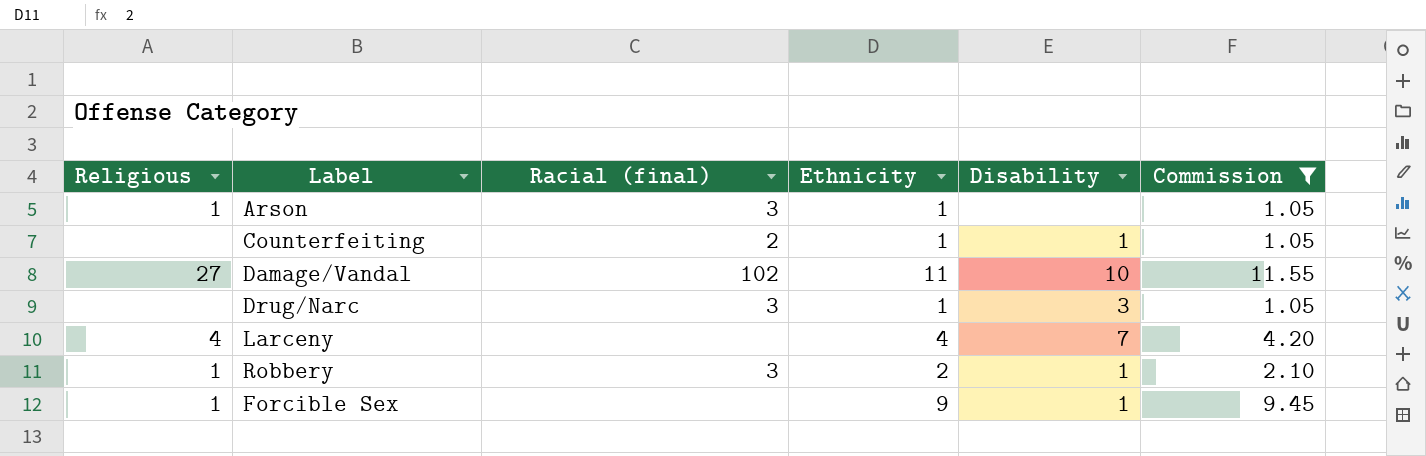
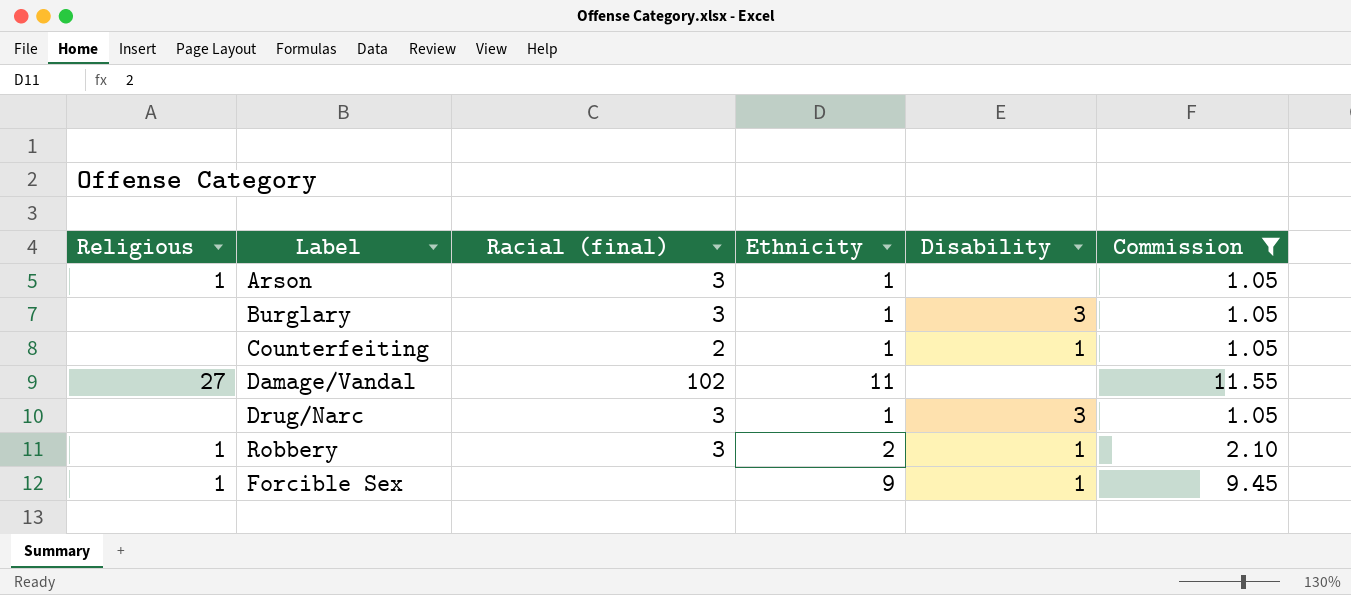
row Larceny: 4 | none | 4 | 7 | 4.20 -> none
row Burglary: none -> none | 3 | 1 | 3 | 1.05
Damage/Vandal | Disability: 10 -> none

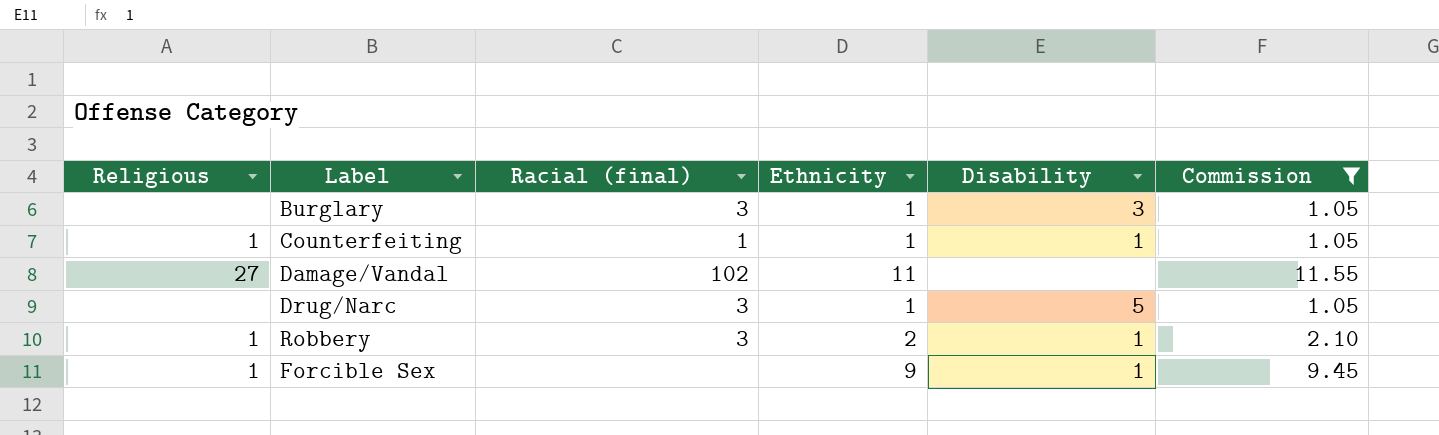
row Arson: 1 | 3 | 1 | none | 1.05 -> none
Counterfeiting | Religious: none -> 1
Counterfeiting | Racial (final): 2 -> 1
Drug/Narc | Disability: 3 -> 5

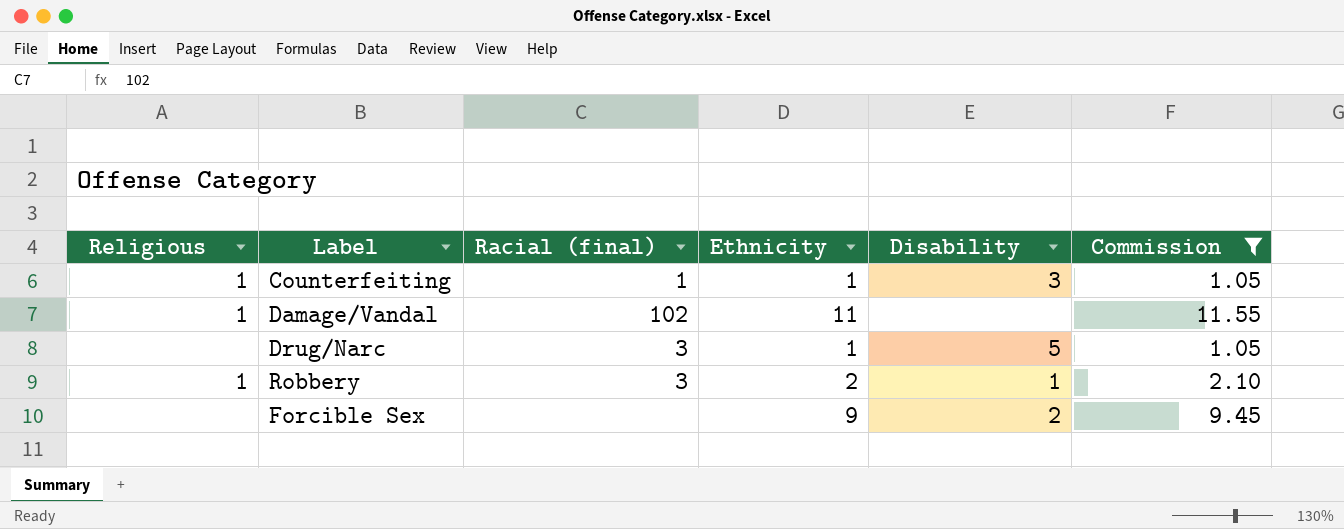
row Burglary: none | 3 | 1 | 3 | 1.05 -> none
Counterfeiting | Disability: 1 -> 3
Damage/Vandal | Religious: 27 -> 1
Forcible Sex | Religious: 1 -> none
Forcible Sex | Disability: 1 -> 2

